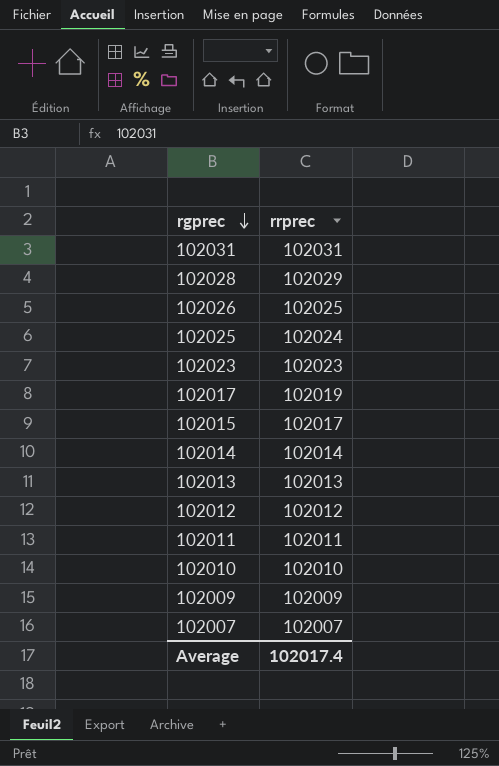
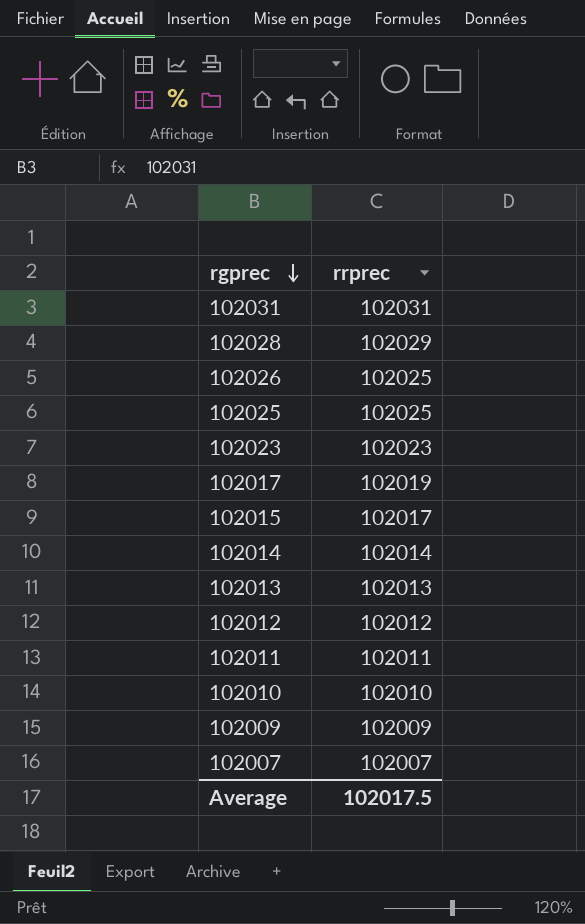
102025 | rrprec: 102024 -> 102025
Average | rrprec: 102017.4 -> 102017.5

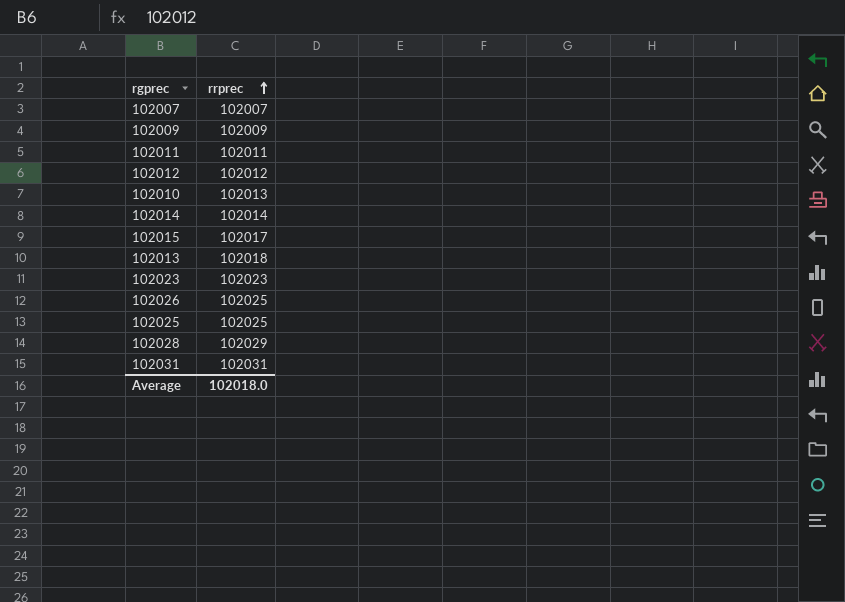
row order: rgprec descending -> rrprec ascending
row 102017: 102019 -> none
102010 | rrprec: 102010 -> 102013
102013 | rrprec: 102013 -> 102018
Average | rrprec: 102017.5 -> 102018.0

